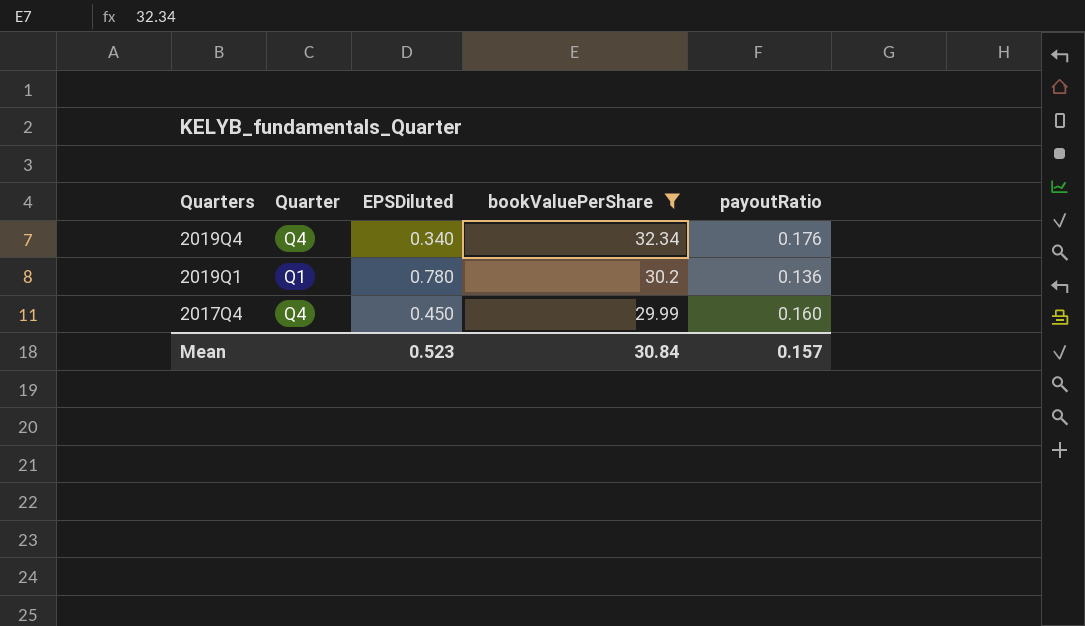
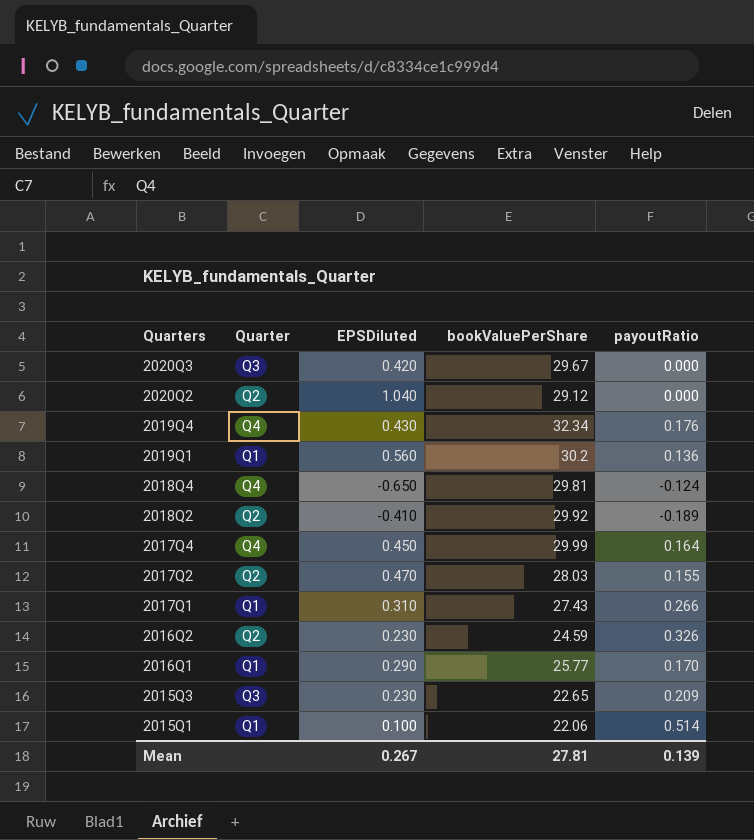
filter: bookValuePerShare >= 29.99 -> none
2019Q4 | EPSDiluted: 0.340 -> 0.430
2019Q1 | EPSDiluted: 0.780 -> 0.560
2017Q4 | payoutRatio: 0.160 -> 0.164
Mean | EPSDiluted: 0.523 -> 0.267
Mean | bookValuePerShare: 30.84 -> 27.81
Mean | payoutRatio: 0.157 -> 0.139

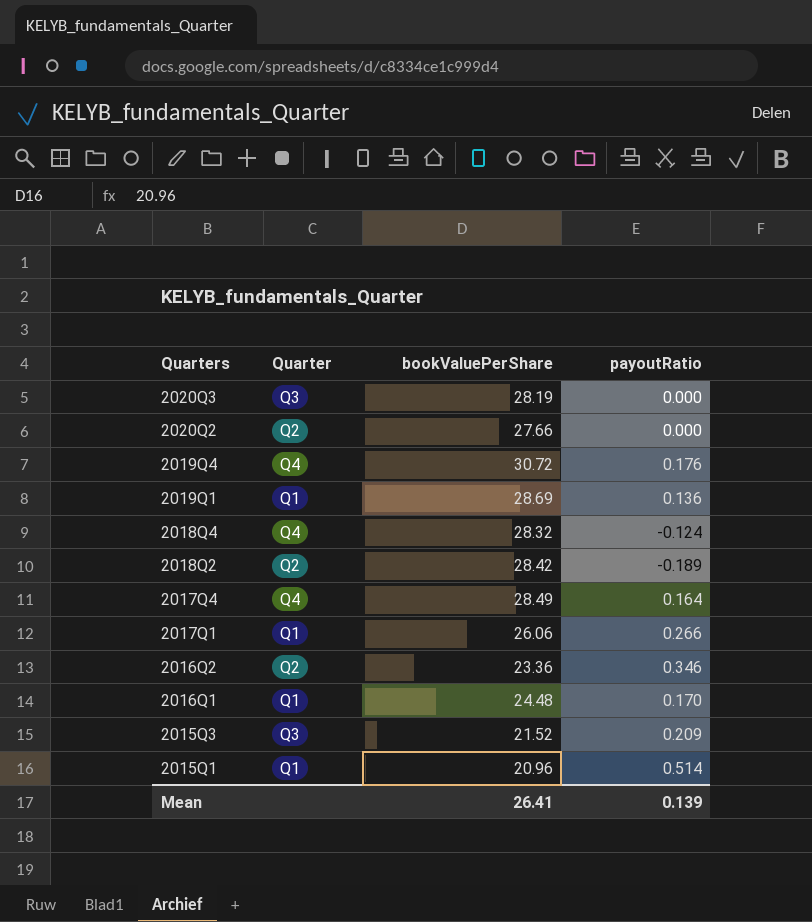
column EPSDiluted | position: 3 -> none
row 2017Q2: Q2 | 0.470 | 28.03 | 0.155 -> none
2020Q3 | bookValuePerShare: 29.67 -> 28.19
2020Q2 | bookValuePerShare: 29.12 -> 27.66
2019Q4 | bookValuePerShare: 32.34 -> 30.72
2019Q1 | bookValuePerShare: 30.2 -> 28.69
2018Q4 | bookValuePerShare: 29.81 -> 28.32
2018Q2 | bookValuePerShare: 29.92 -> 28.42
2017Q4 | bookValuePerShare: 29.99 -> 28.49
2017Q1 | bookValuePerShare: 27.43 -> 26.06
2016Q2 | bookValuePerShare: 24.59 -> 23.36
2016Q2 | payoutRatio: 0.326 -> 0.346
2016Q1 | bookValuePerShare: 25.77 -> 24.48
2015Q3 | bookValuePerShare: 22.65 -> 21.52
2015Q1 | bookValuePerShare: 22.06 -> 20.96
Mean | bookValuePerShare: 27.81 -> 26.41

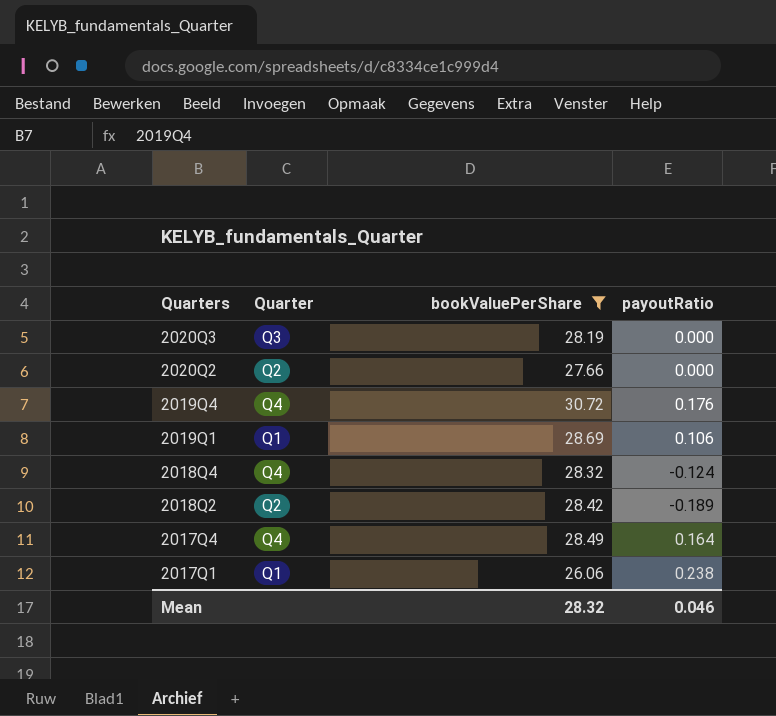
filter: none -> bookValuePerShare >= 26.06
2019Q1 | payoutRatio: 0.136 -> 0.106
2017Q1 | payoutRatio: 0.266 -> 0.238
Mean | bookValuePerShare: 26.41 -> 28.32
Mean | payoutRatio: 0.139 -> 0.046

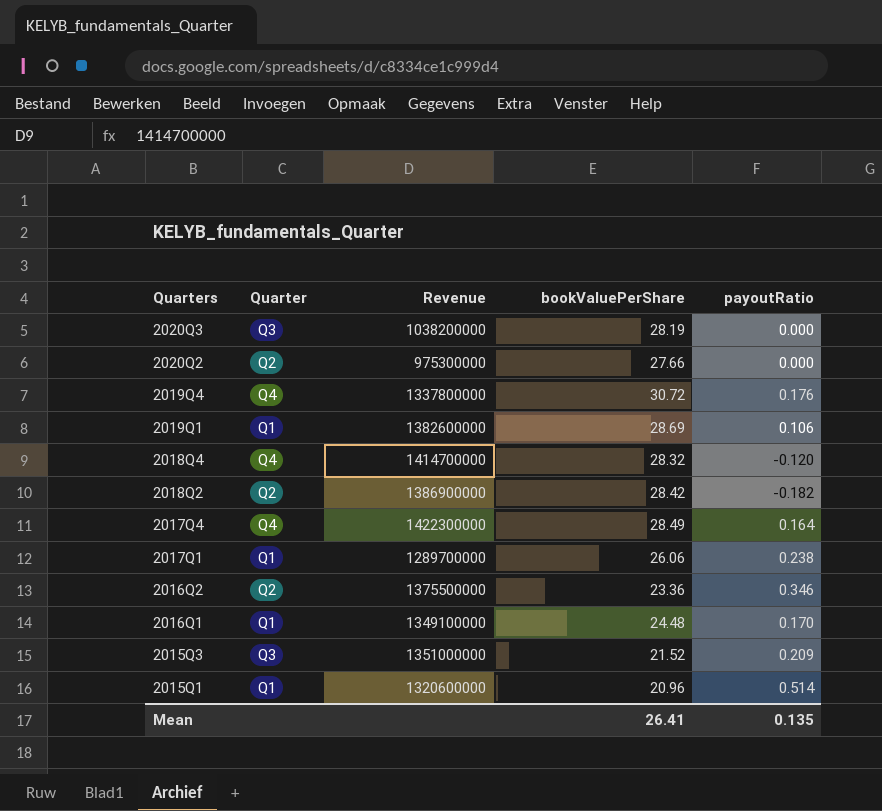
filter: bookValuePerShare >= 26.06 -> none
column Revenue | position: none -> 3
2018Q4 | payoutRatio: -0.124 -> -0.120
2018Q2 | payoutRatio: -0.189 -> -0.182
Mean | bookValuePerShare: 28.32 -> 26.41
Mean | payoutRatio: 0.046 -> 0.135

